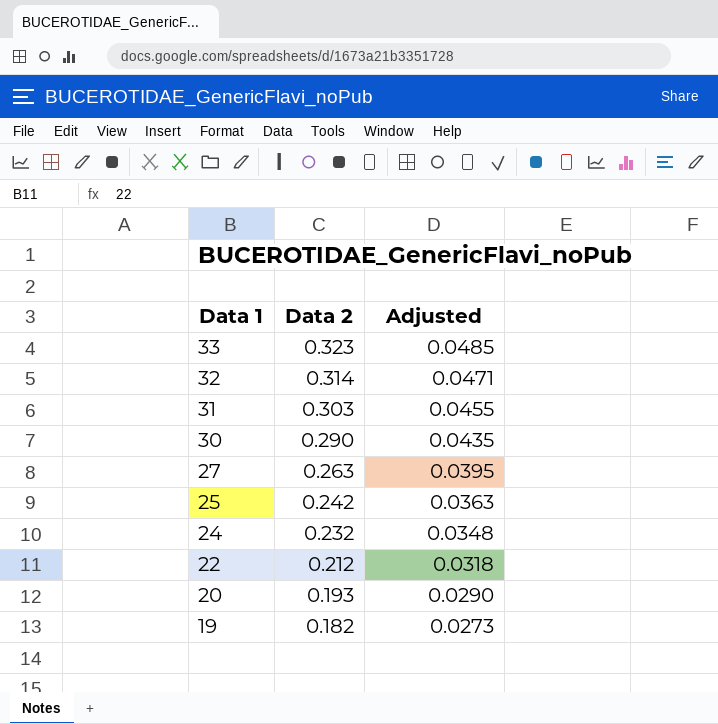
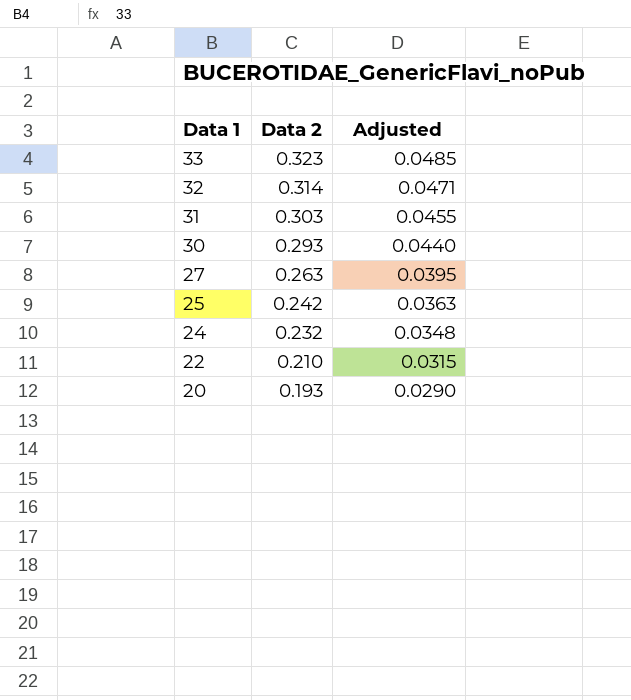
row 19: 0.182 | 0.0273 -> none
30 | Data 2: 0.290 -> 0.293
30 | Adjusted: 0.0435 -> 0.0440
22 | Data 2: 0.212 -> 0.210
22 | Adjusted: 0.0318 -> 0.0315

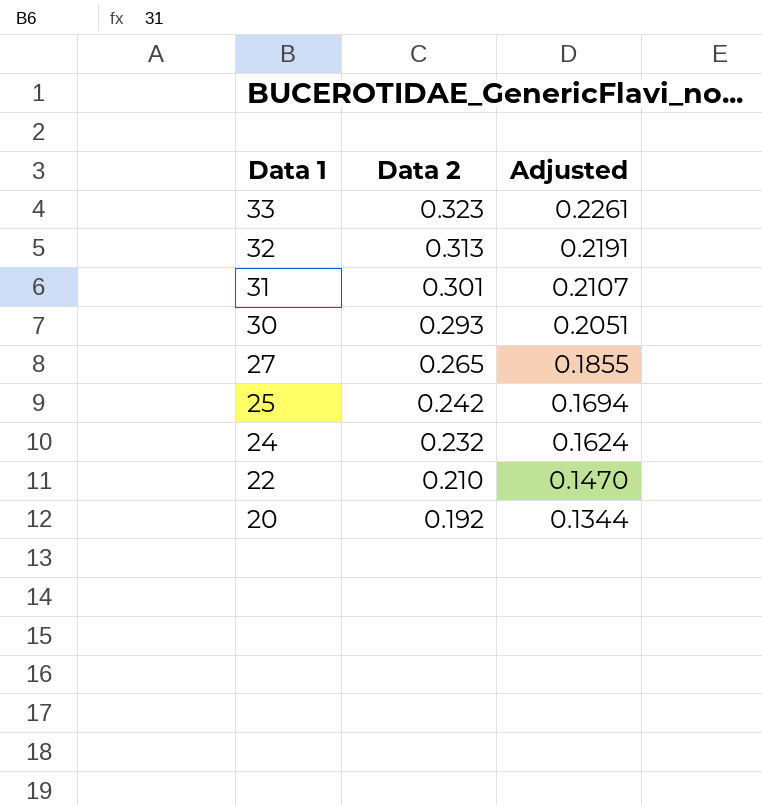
column Adjusted | formula: [Data 2] * 0.15 -> [Data 2] * 0.7
32 | Data 2: 0.314 -> 0.313
31 | Data 2: 0.303 -> 0.301
27 | Data 2: 0.263 -> 0.265
20 | Data 2: 0.193 -> 0.192

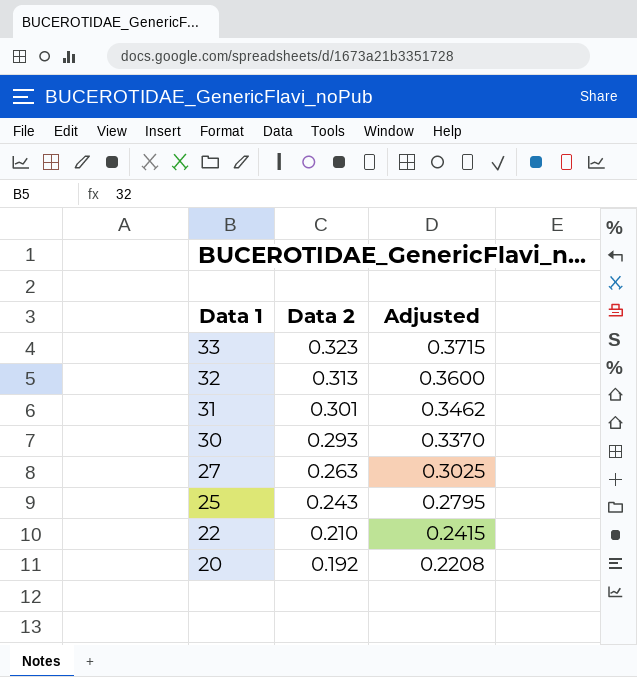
column Adjusted | formula: [Data 2] * 0.7 -> [Data 2] * 1.15
row 24: 0.232 | 0.1624 -> none
27 | Data 2: 0.265 -> 0.263
25 | Data 2: 0.242 -> 0.243

